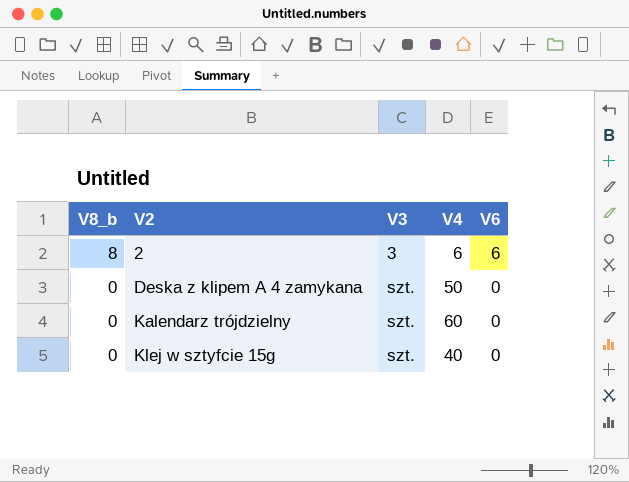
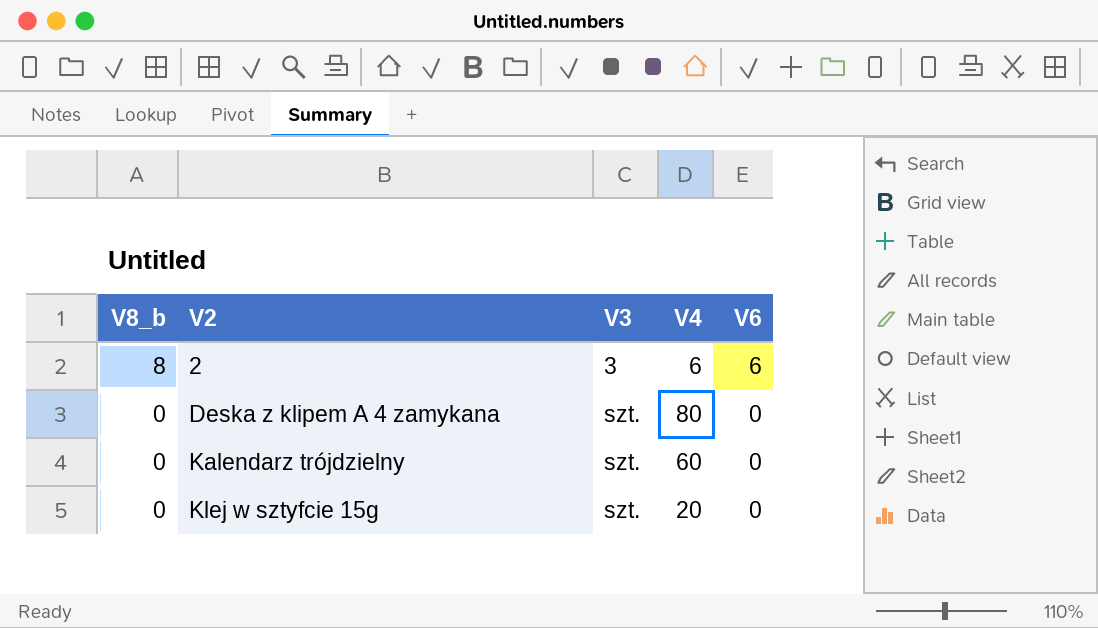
Deska z klipem A 4 zamykana | V4: 50 -> 80
Klej w sztyfcie 15g | V4: 40 -> 20

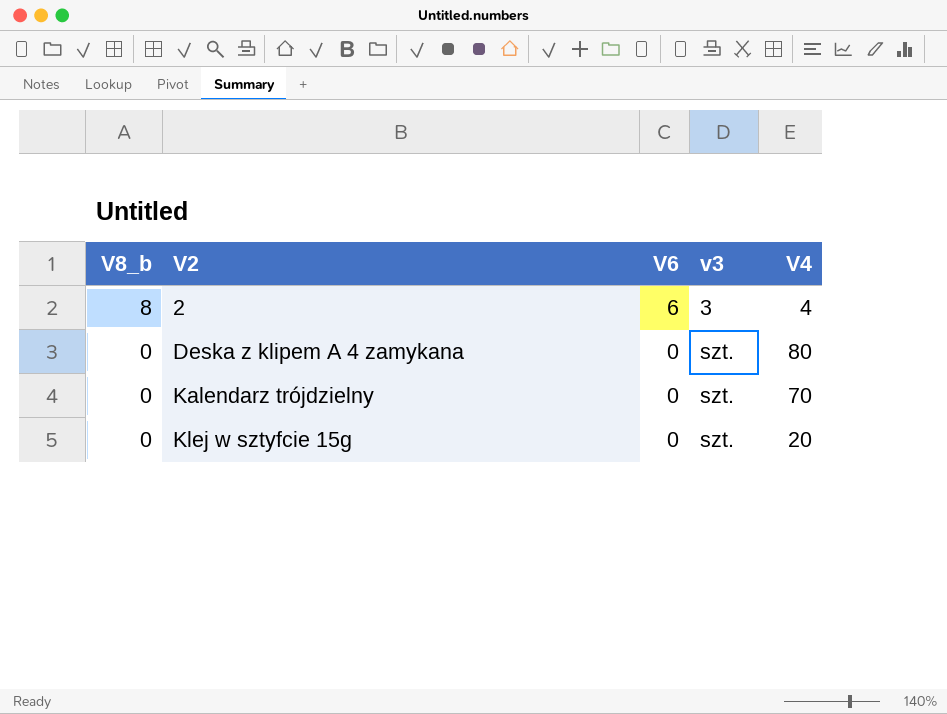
column V6 | position: 5 -> 3
column name: V3 -> v3
2 | V4: 6 -> 4
Kalendarz trójdzielny | V4: 60 -> 70

